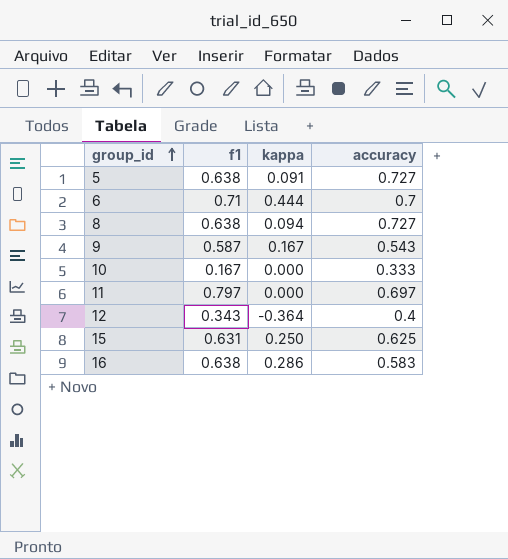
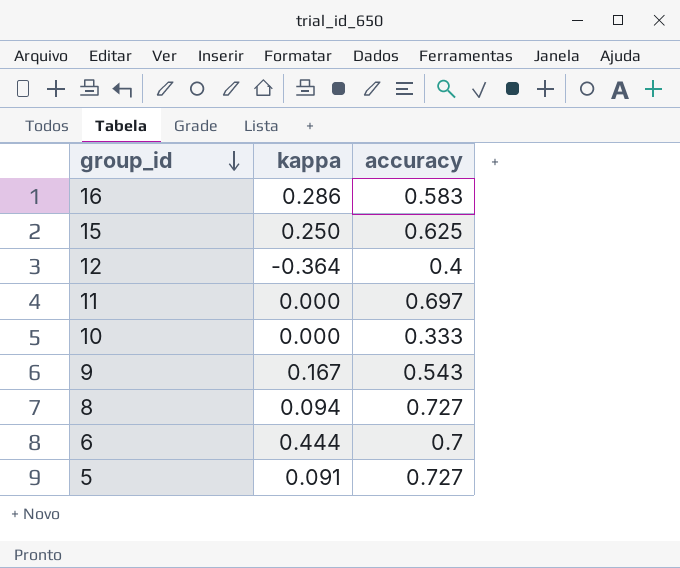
row order: group_id ascending -> group_id descending
column f1 | position: 2 -> none

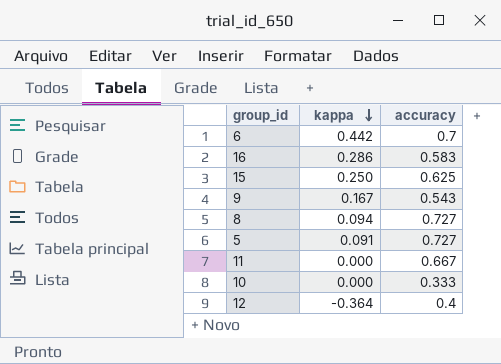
row order: group_id descending -> kappa descending
6 | kappa: 0.444 -> 0.442
11 | accuracy: 0.697 -> 0.667

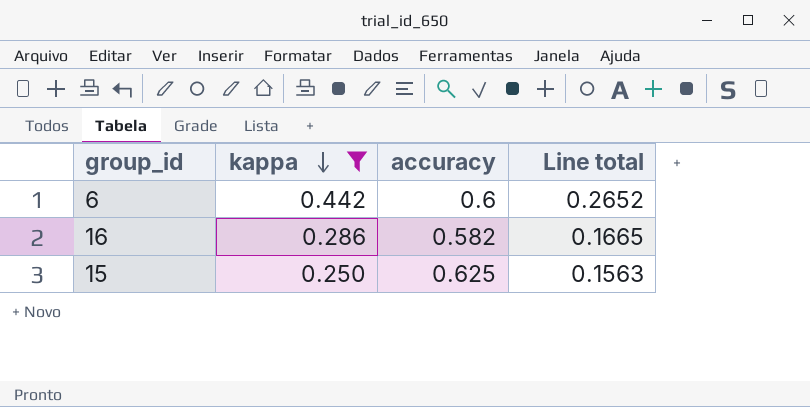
filter: none -> kappa >= 0.250
column Line total | formula: none -> [kappa] * [accuracy]
6 | accuracy: 0.7 -> 0.6
16 | accuracy: 0.583 -> 0.582

